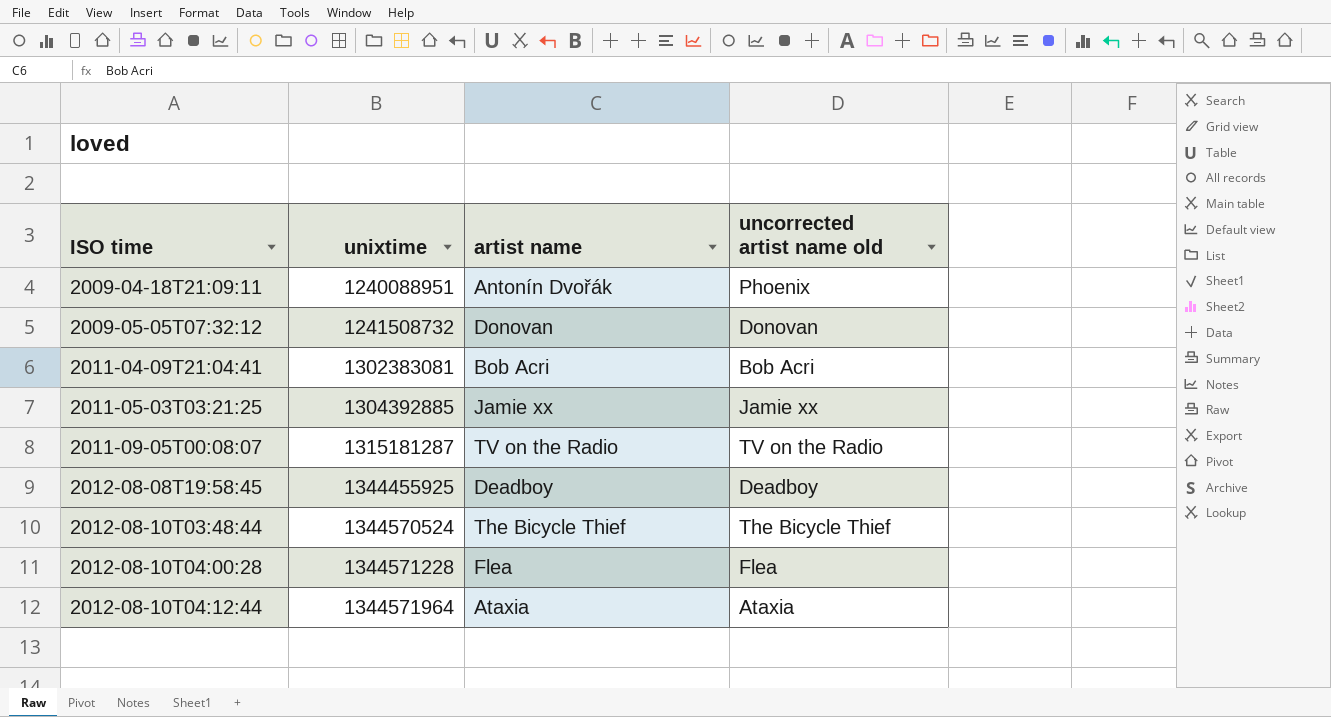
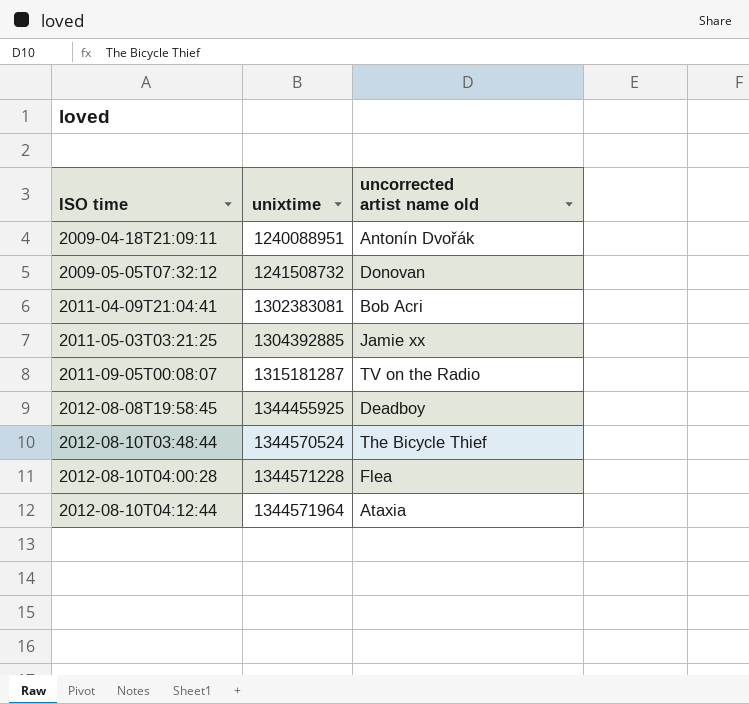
column artist name | position: 3 -> none
2009-04-18T21:09:11 | uncorrected artist name old: Phoenix -> Antonín Dvořák

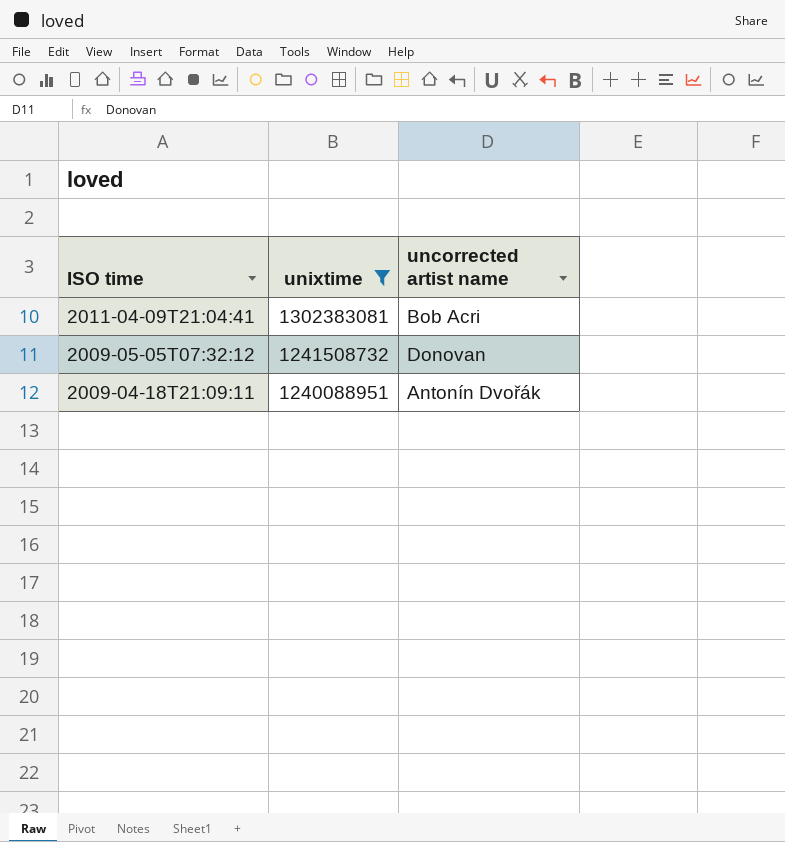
filter: none -> unixtime <= 1302383081
row order: ISO time ascending -> ISO time descending
column name: uncorrected artist name old -> uncorrected artist name

